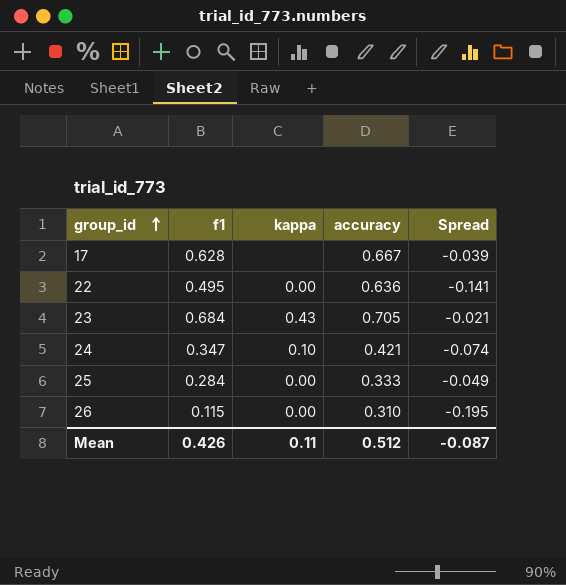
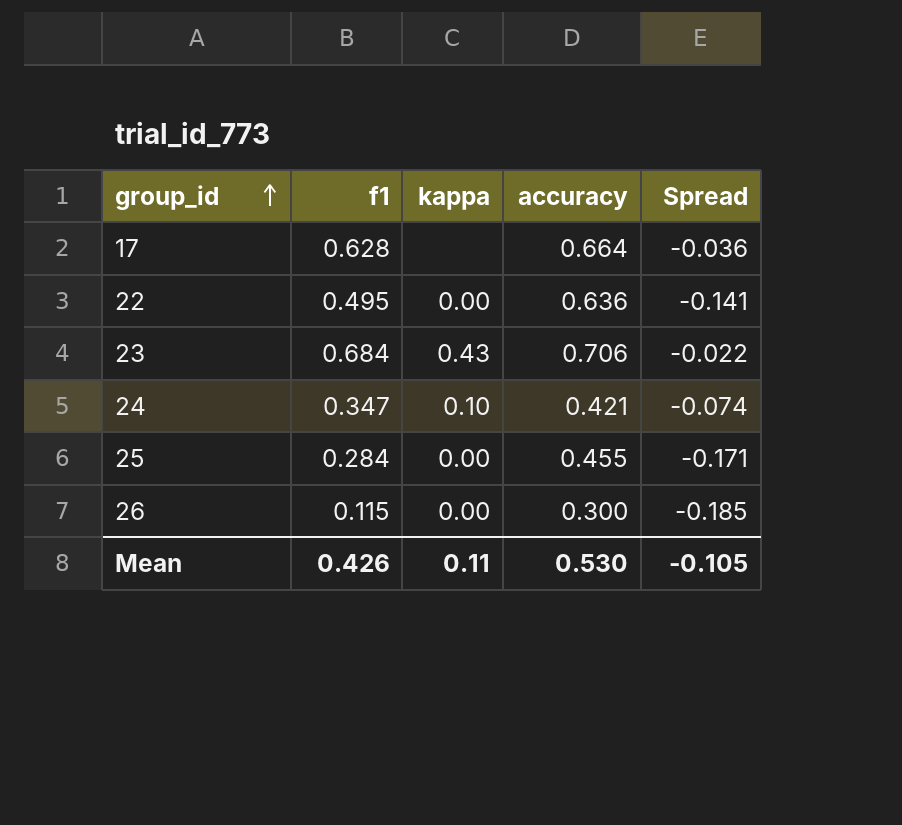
17 | accuracy: 0.667 -> 0.664
17 | Spread: -0.039 -> -0.036
23 | accuracy: 0.705 -> 0.706
23 | Spread: -0.021 -> -0.022
25 | accuracy: 0.333 -> 0.455
25 | Spread: -0.049 -> -0.171
26 | accuracy: 0.310 -> 0.300
26 | Spread: -0.195 -> -0.185
Mean | accuracy: 0.512 -> 0.530
Mean | Spread: -0.087 -> -0.105

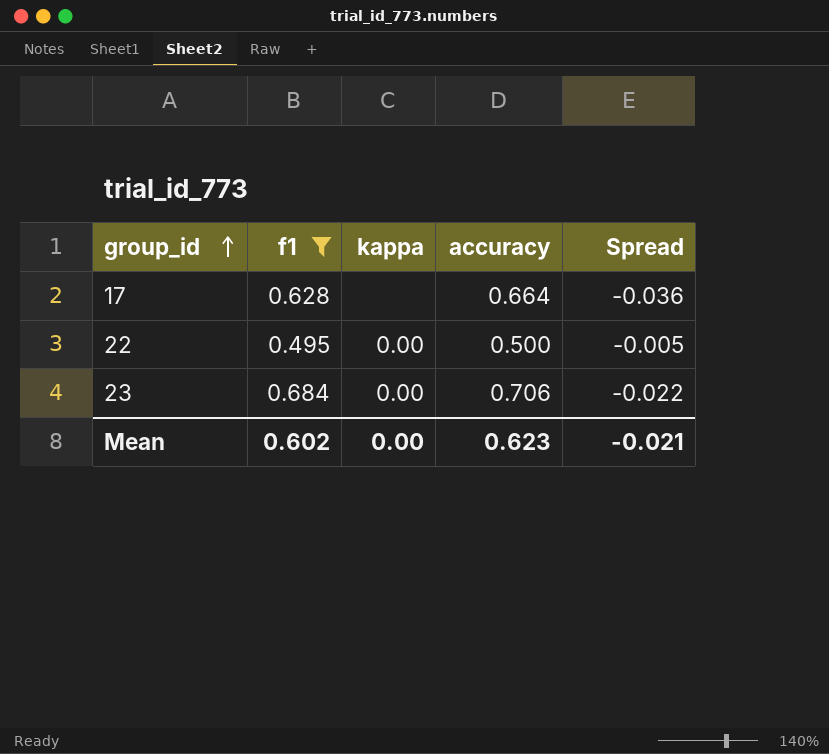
filter: none -> f1 >= 0.495
22 | accuracy: 0.636 -> 0.500
22 | Spread: -0.141 -> -0.005
23 | kappa: 0.43 -> 0.00
Mean | f1: 0.426 -> 0.602
Mean | kappa: 0.11 -> 0.00
Mean | accuracy: 0.530 -> 0.623
Mean | Spread: -0.105 -> -0.021

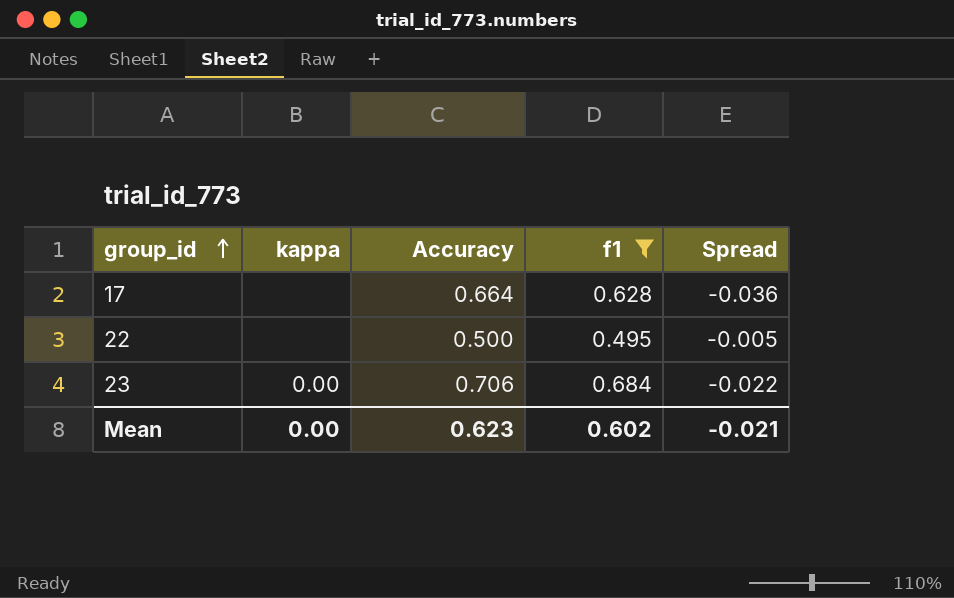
column name: accuracy -> Accuracy
column f1 | position: 2 -> 4
22 | kappa: 0.00 -> none

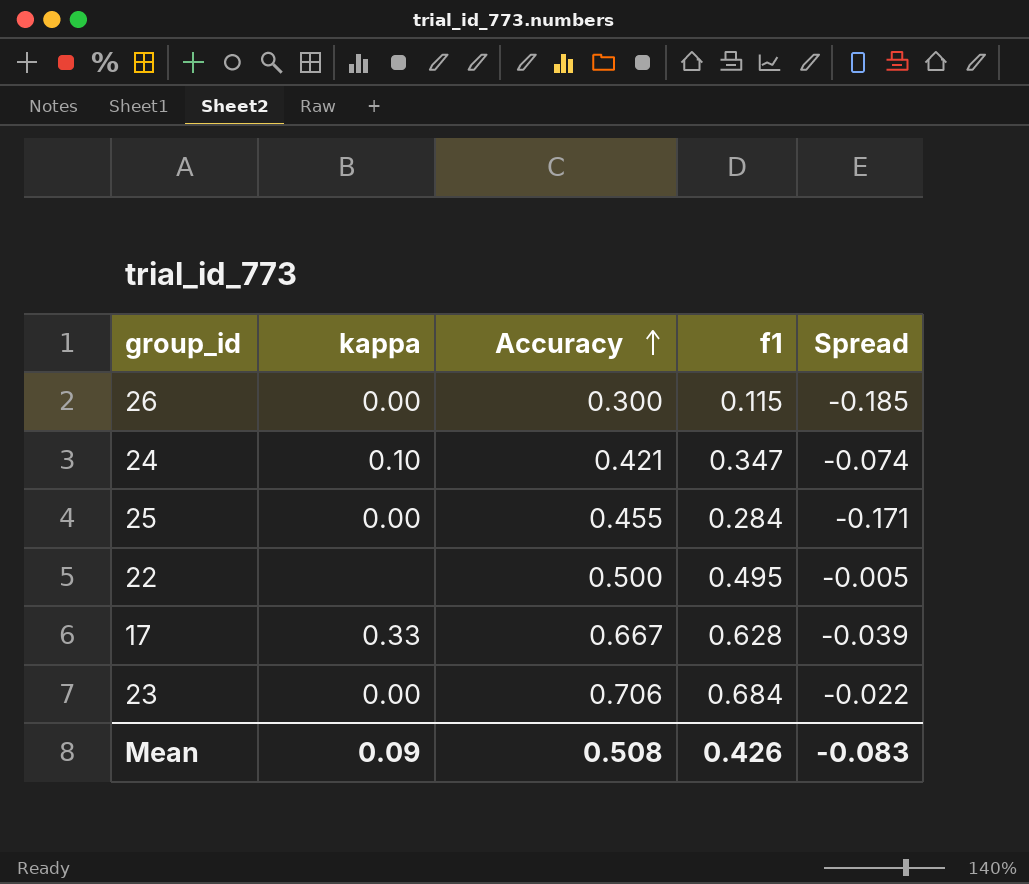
filter: f1 >= 0.495 -> none
row order: group_id ascending -> Accuracy ascending
17 | kappa: none -> 0.33
17 | Accuracy: 0.664 -> 0.667
17 | Spread: -0.036 -> -0.039
Mean | kappa: 0.00 -> 0.09
Mean | Accuracy: 0.623 -> 0.508
Mean | f1: 0.602 -> 0.426
Mean | Spread: -0.021 -> -0.083

